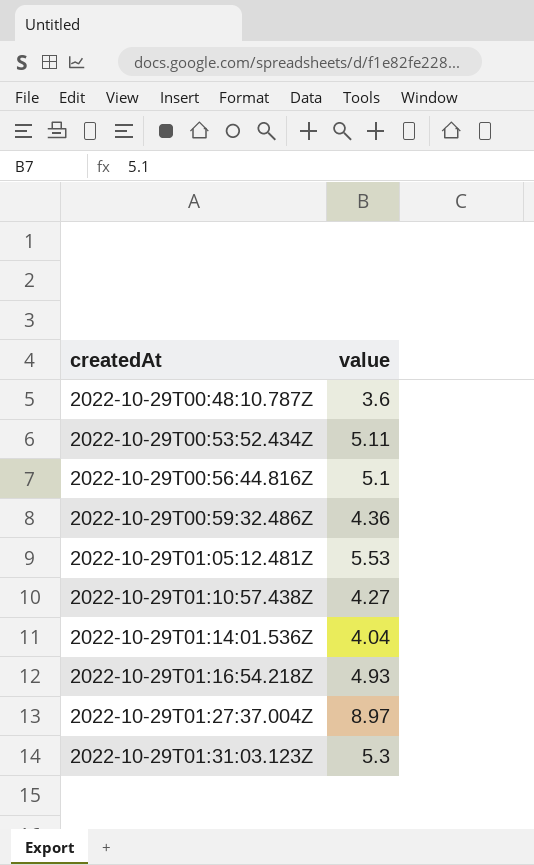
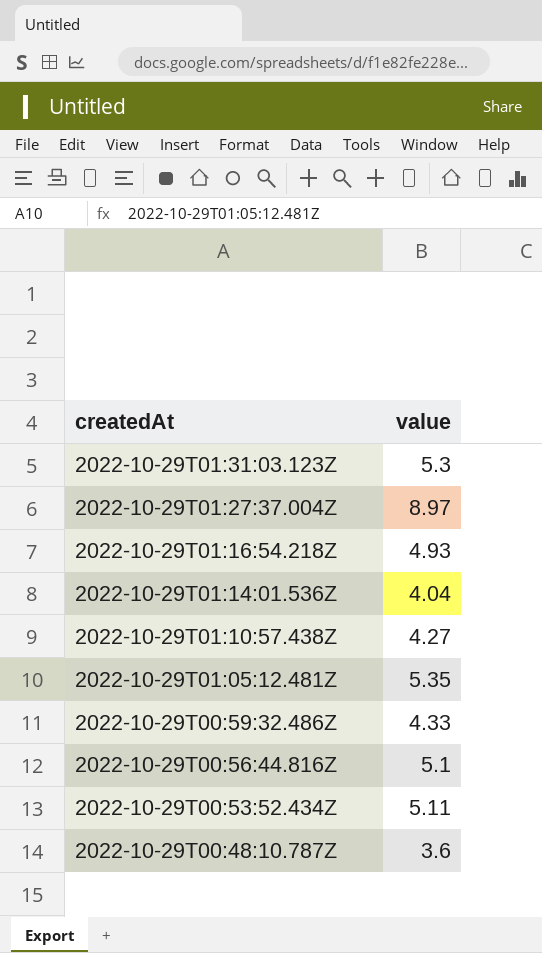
row order: createdAt ascending -> createdAt descending
2022-10-29T01:05:12.481Z | value: 5.53 -> 5.35
2022-10-29T00:59:32.486Z | value: 4.36 -> 4.33

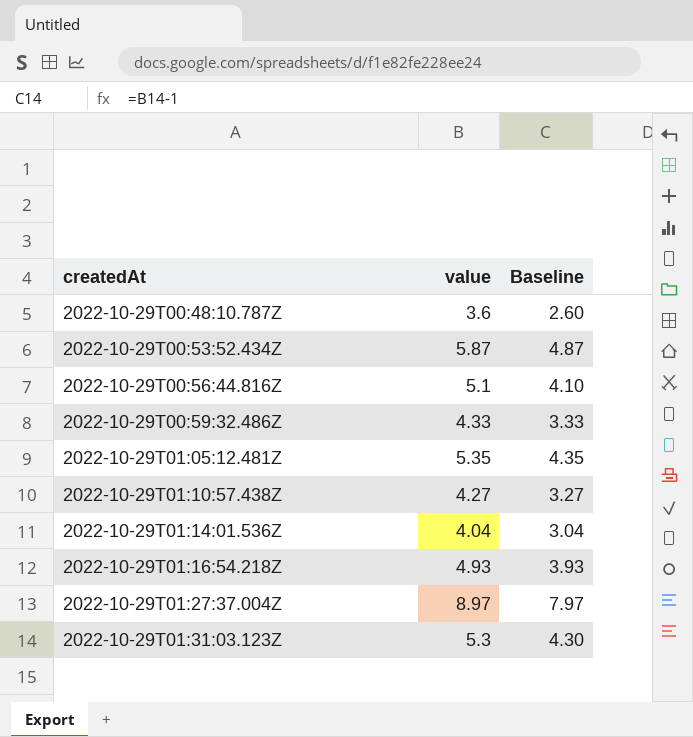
row order: createdAt descending -> createdAt ascending
column Baseline | formula: none -> [value] - 1
2022-10-29T00:53:52.434Z | value: 5.11 -> 5.87

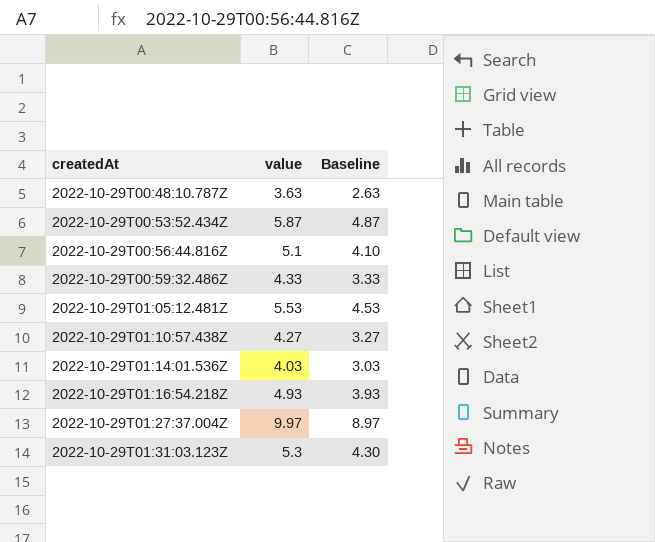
2022-10-29T00:48:10.787Z | value: 3.6 -> 3.63
2022-10-29T00:48:10.787Z | Baseline: 2.60 -> 2.63
2022-10-29T01:05:12.481Z | value: 5.35 -> 5.53
2022-10-29T01:05:12.481Z | Baseline: 4.35 -> 4.53
2022-10-29T01:14:01.536Z | value: 4.04 -> 4.03
2022-10-29T01:14:01.536Z | Baseline: 3.04 -> 3.03
2022-10-29T01:27:37.004Z | value: 8.97 -> 9.97
2022-10-29T01:27:37.004Z | Baseline: 7.97 -> 8.97

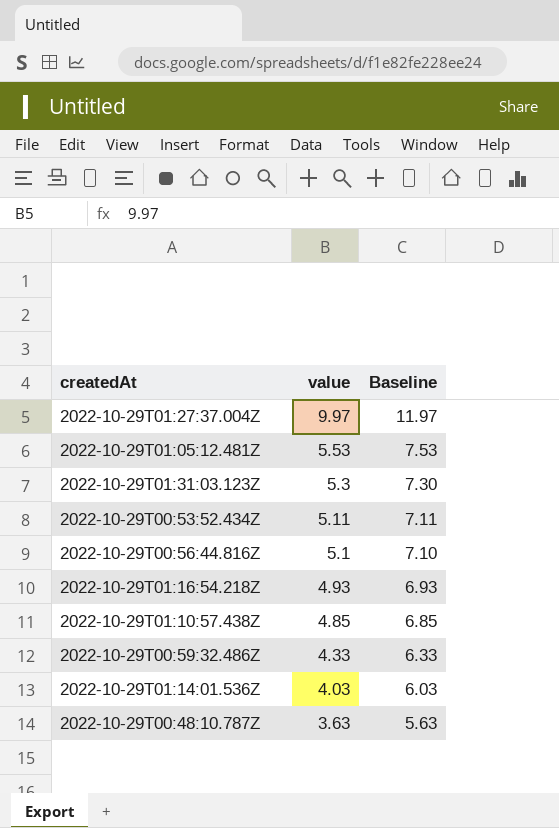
row order: createdAt ascending -> value descending
column Baseline | formula: [value] - 1 -> [value] + 2
2022-10-29T00:53:52.434Z | value: 5.87 -> 5.11
2022-10-29T01:10:57.438Z | value: 4.27 -> 4.85

